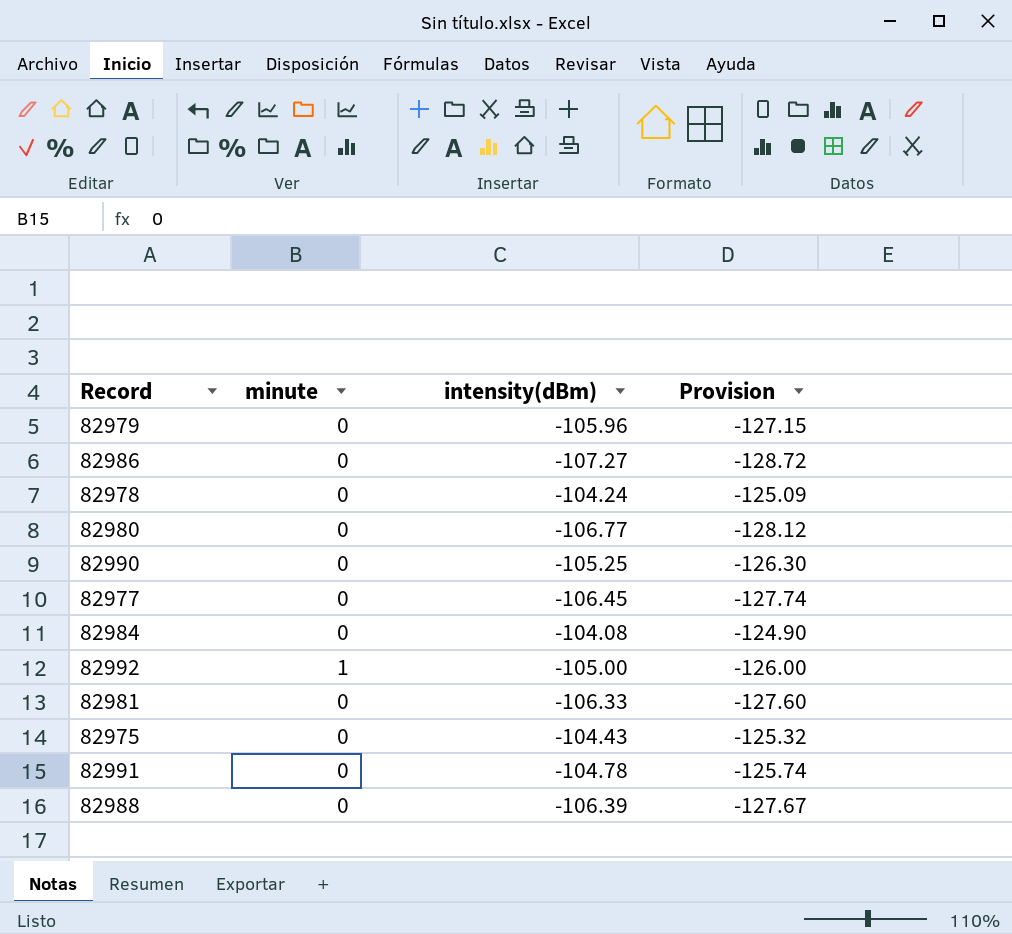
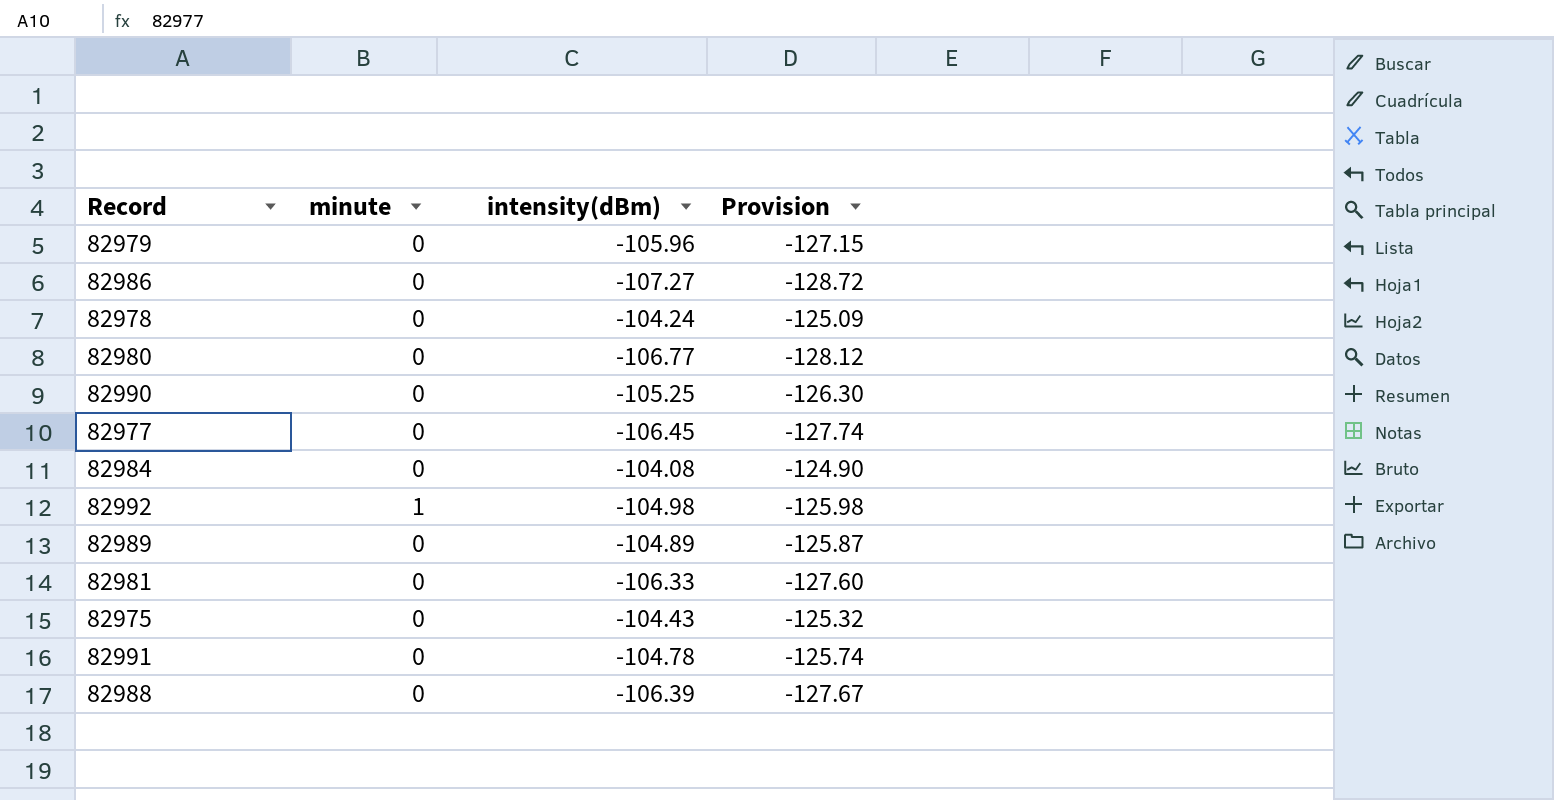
82992 | intensity(dBm): -105.00 -> -104.98
82992 | Provision: -126.00 -> -125.98
row 82989: none -> 0 | -104.89 | -125.87

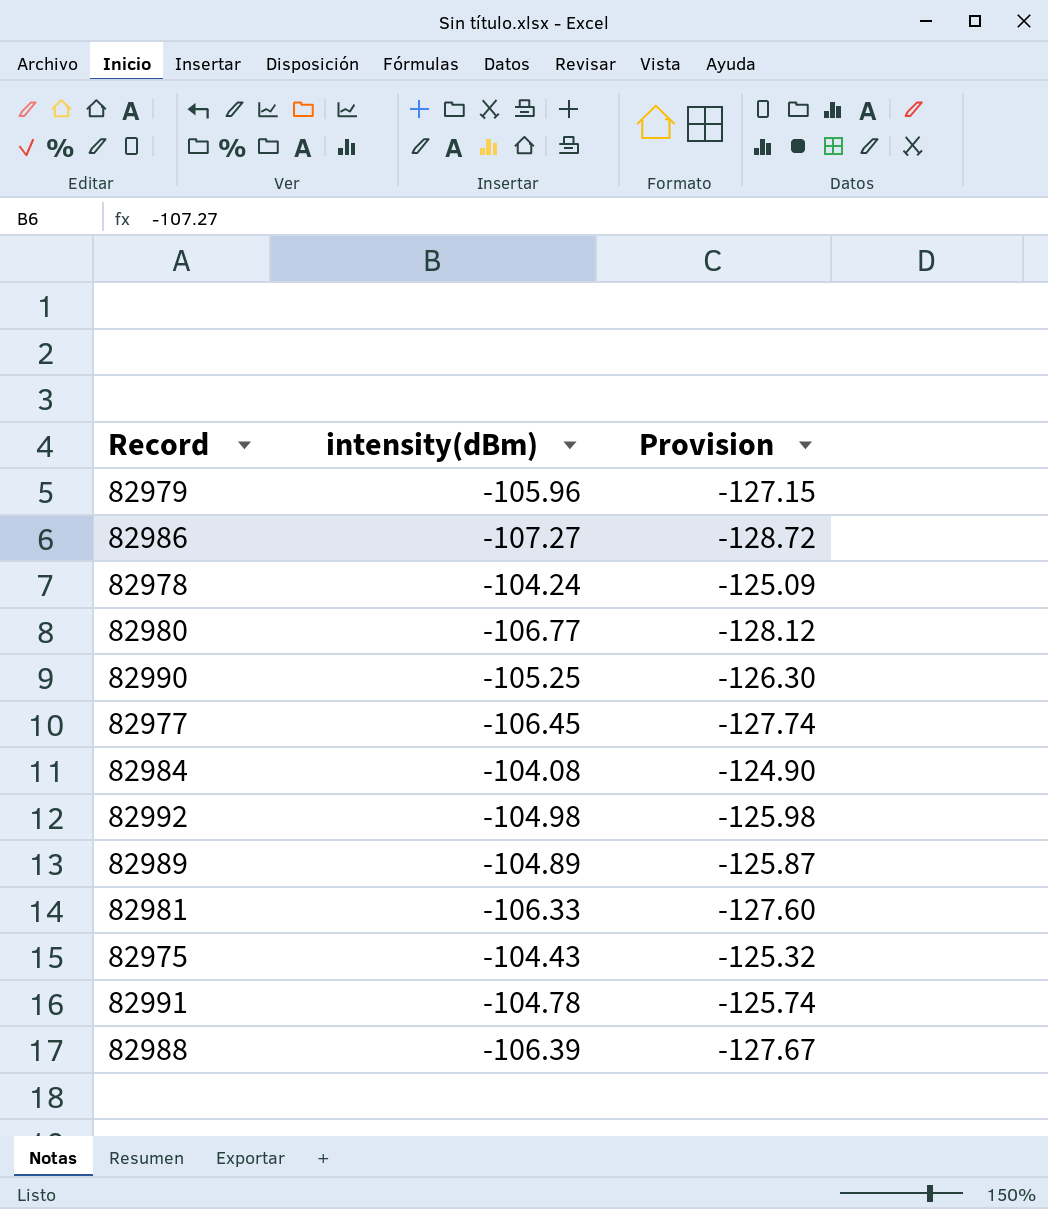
column minute | position: 2 -> none

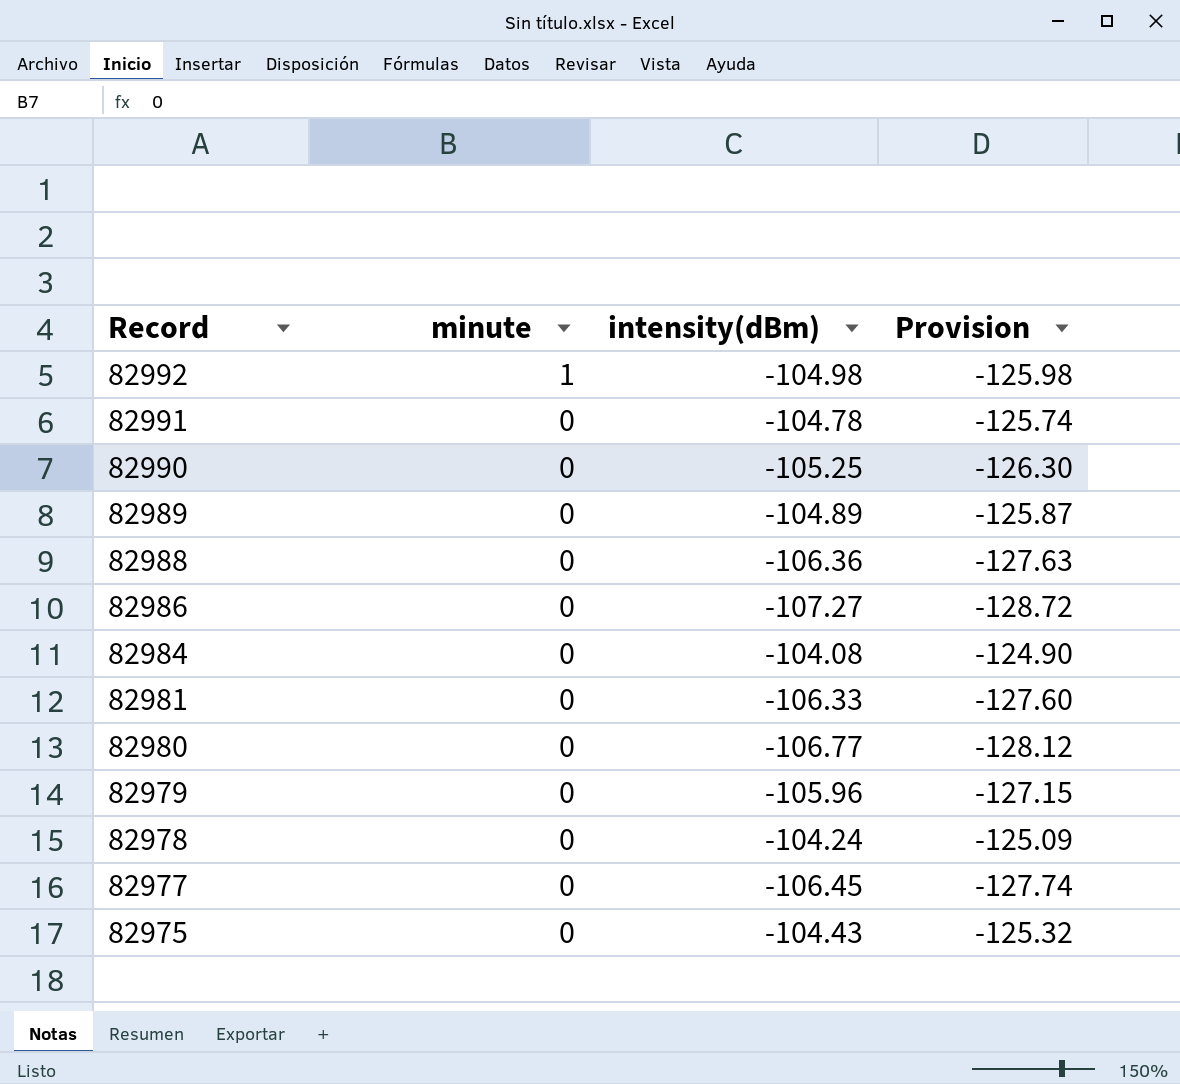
row order: none -> Record descending
column minute | position: none -> 2
82988 | intensity(dBm): -106.39 -> -106.36
82988 | Provision: -127.67 -> -127.63

